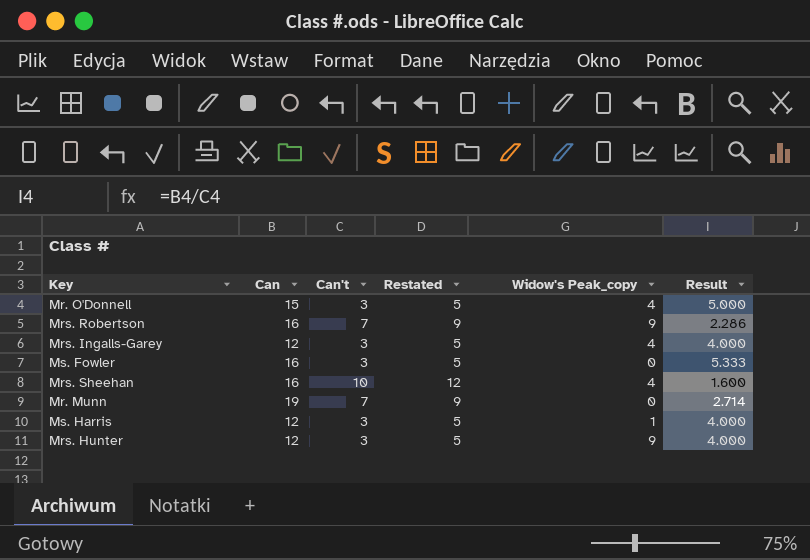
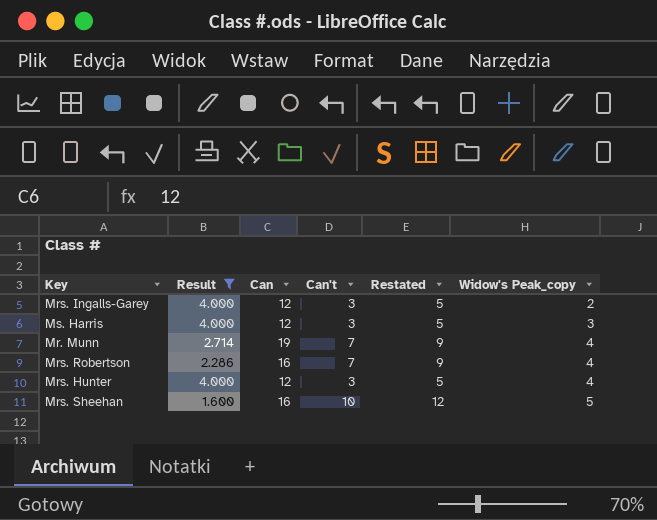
filter: none -> Result <= 4.000
row order: none -> Widow's Peak_copy ascending
column Result | position: 6 -> 2
Mrs. Ingalls-Garey | Widow's Peak_copy: 4 -> 2
Ms. Harris | Widow's Peak_copy: 1 -> 3
Mr. Munn | Widow's Peak_copy: 0 -> 4
Mrs. Robertson | Widow's Peak_copy: 9 -> 4
Mrs. Hunter | Widow's Peak_copy: 9 -> 4
Mrs. Sheehan | Widow's Peak_copy: 4 -> 5

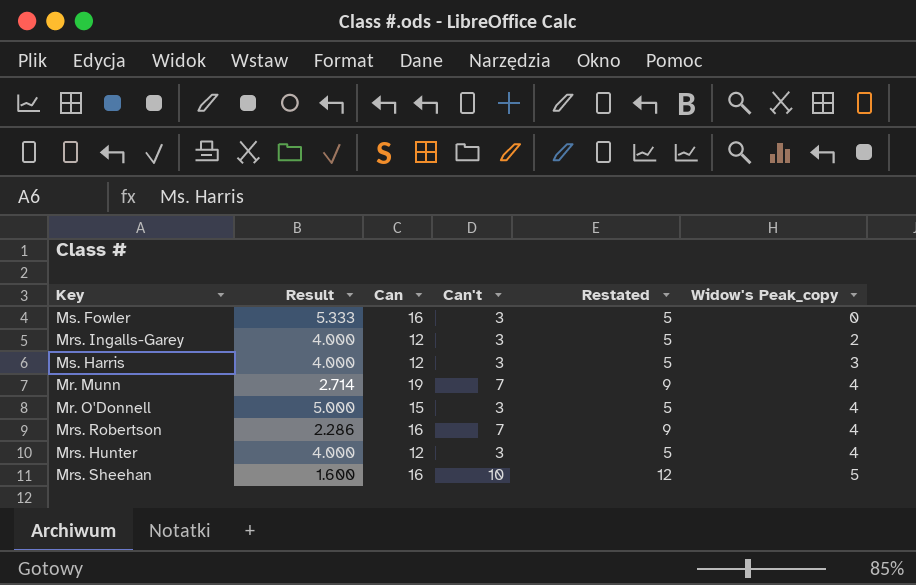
filter: Result <= 4.000 -> none

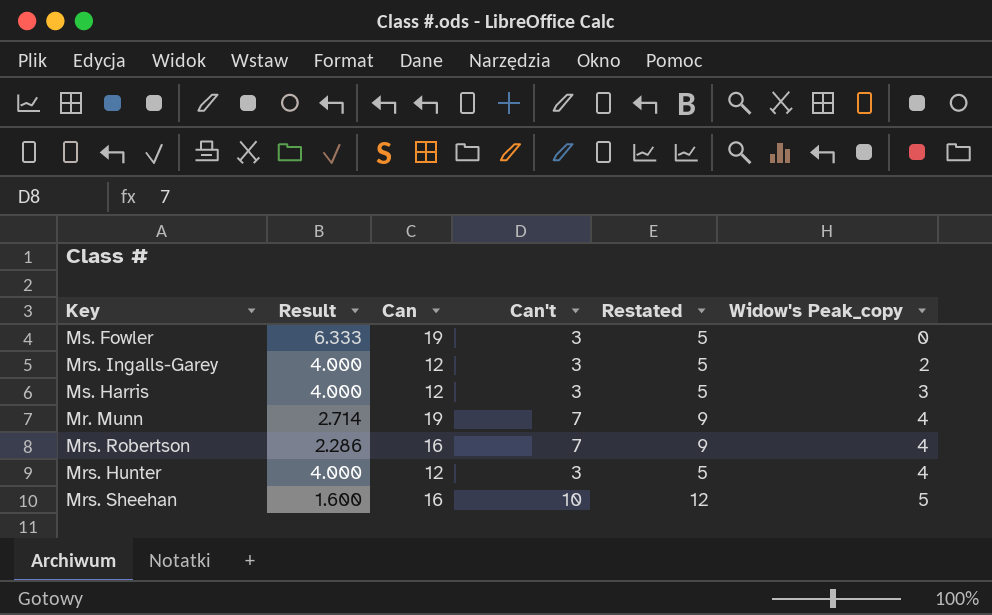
row Mr. O'Donnell: 5.000 | 15 | 3 | 5 | 4 -> none
Ms. Fowler | Result: 5.333 -> 6.333
Ms. Fowler | Can: 16 -> 19

